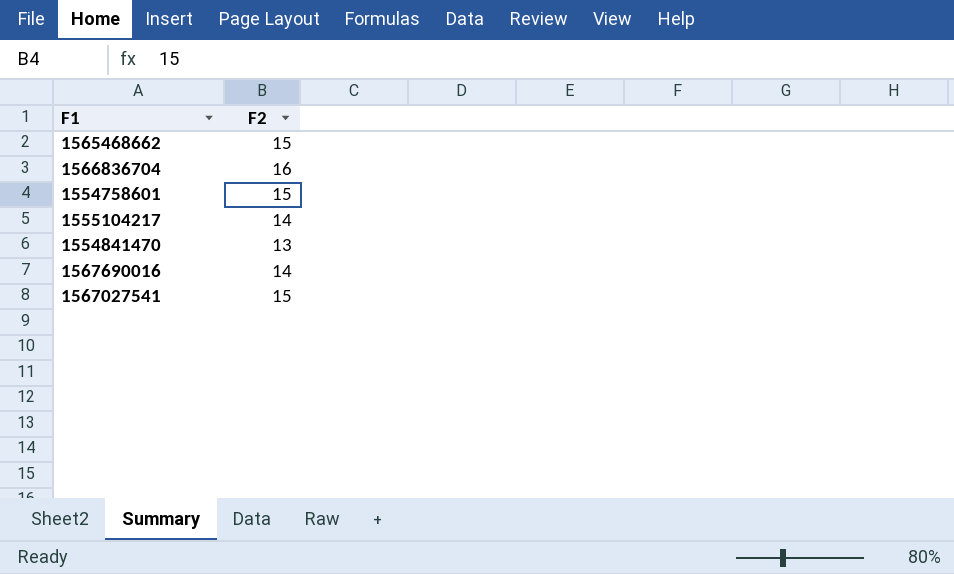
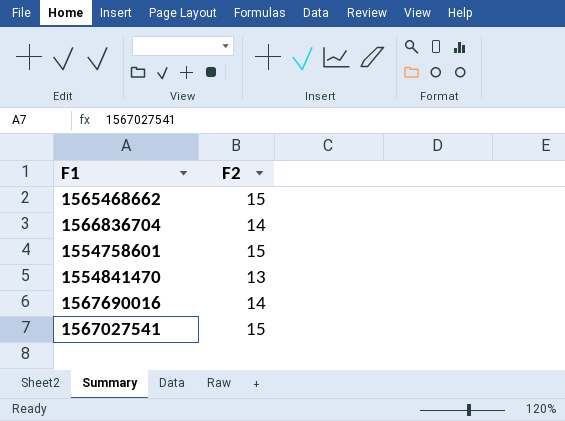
row 1555104217: 14 -> none
1566836704 | F2: 16 -> 14

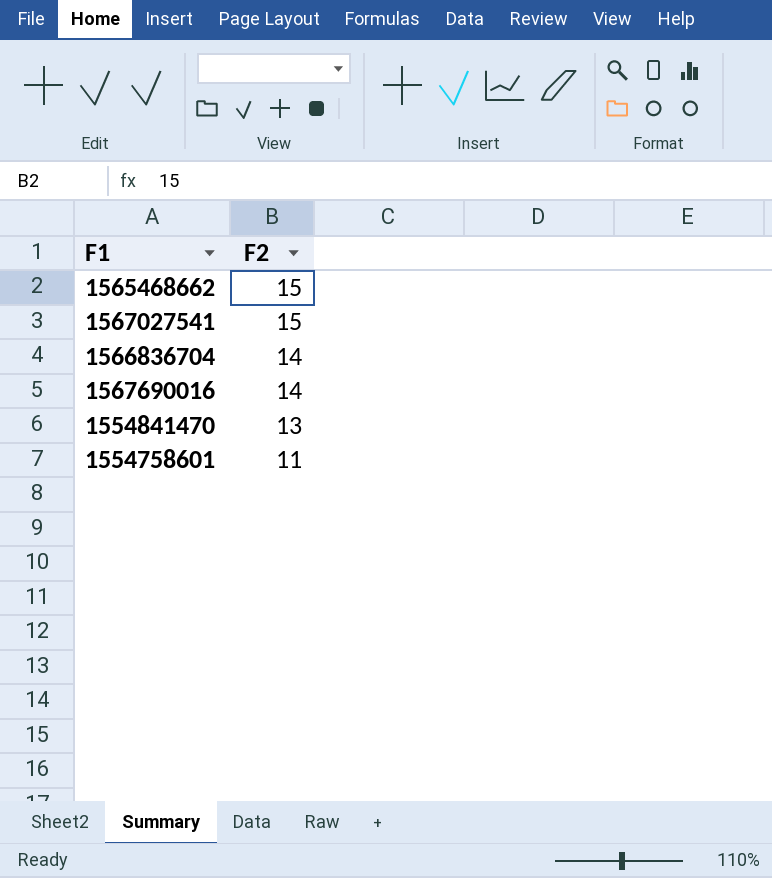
row order: none -> F2 descending
1554758601 | F2: 15 -> 11

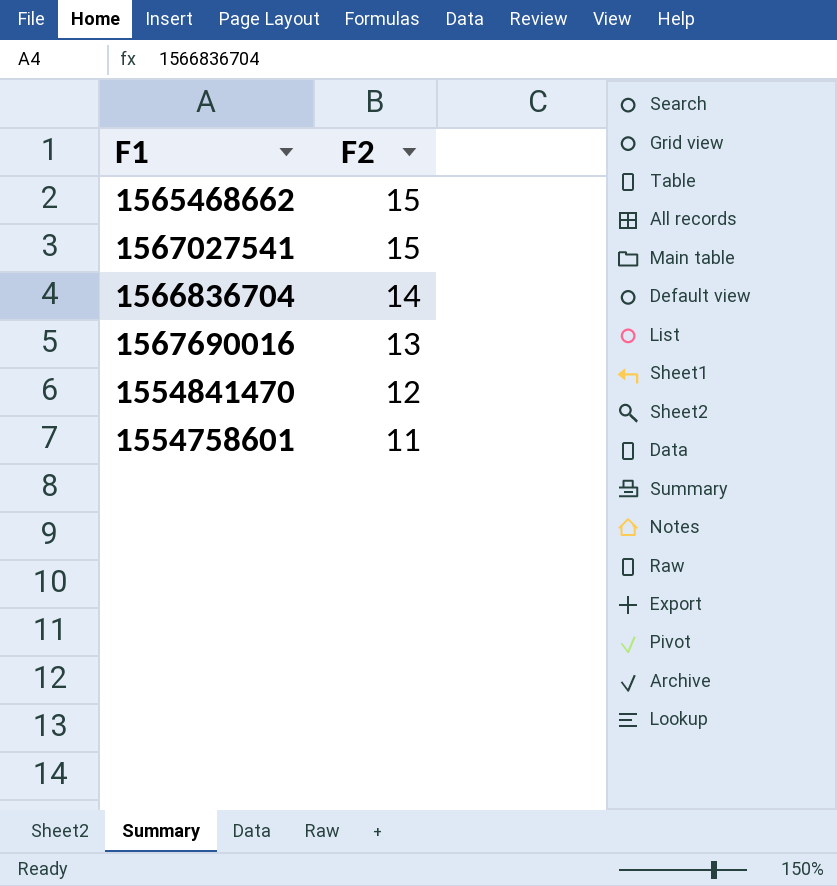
1567690016 | F2: 14 -> 13
1554841470 | F2: 13 -> 12

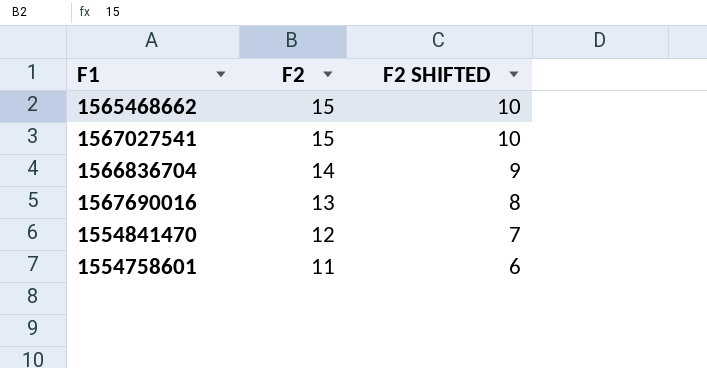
column F2 SHIFTED | formula: none -> [F2] - 5

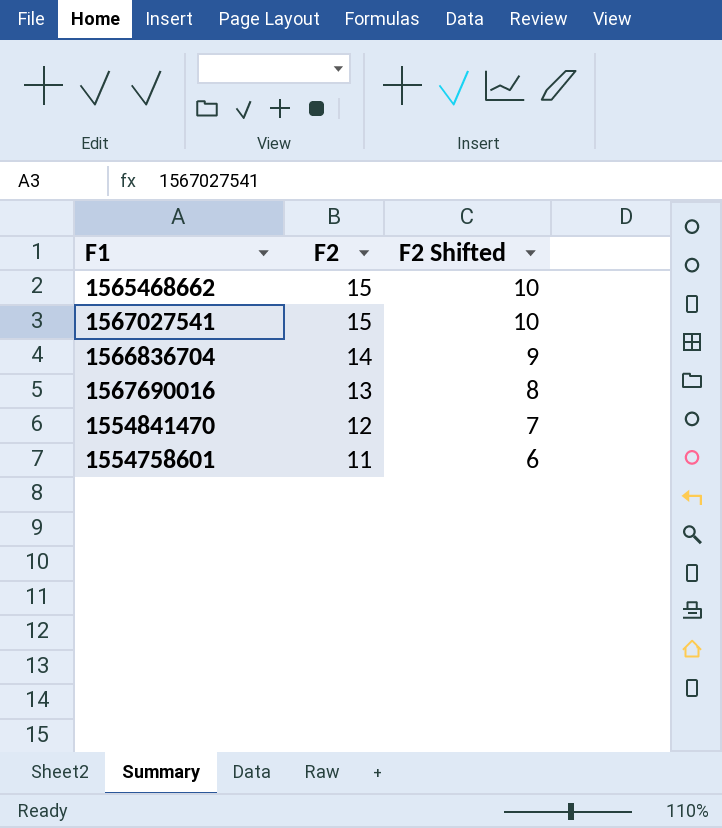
column name: F2 SHIFTED -> F2 Shifted

